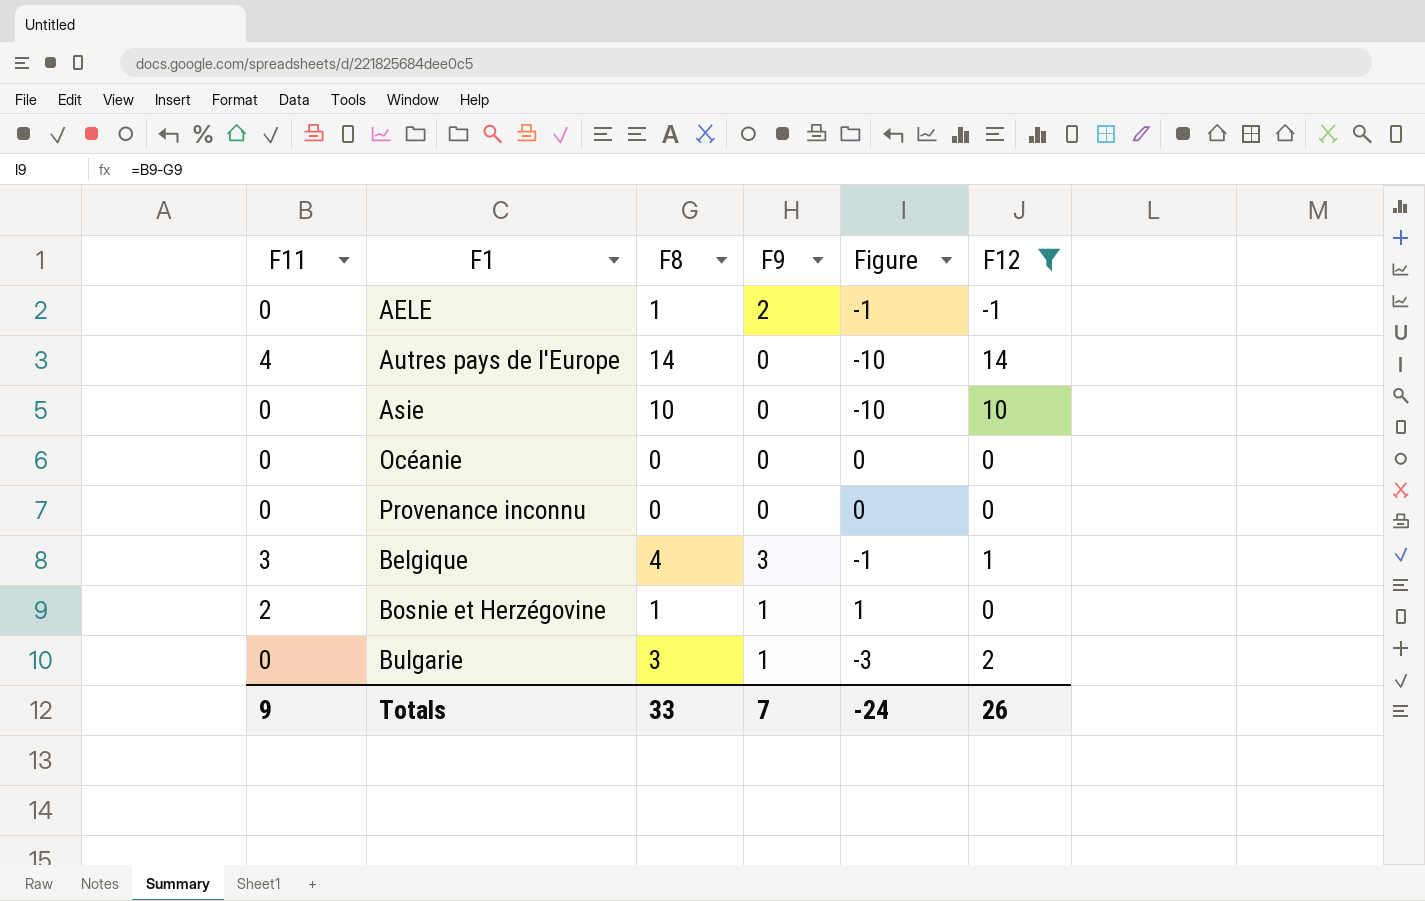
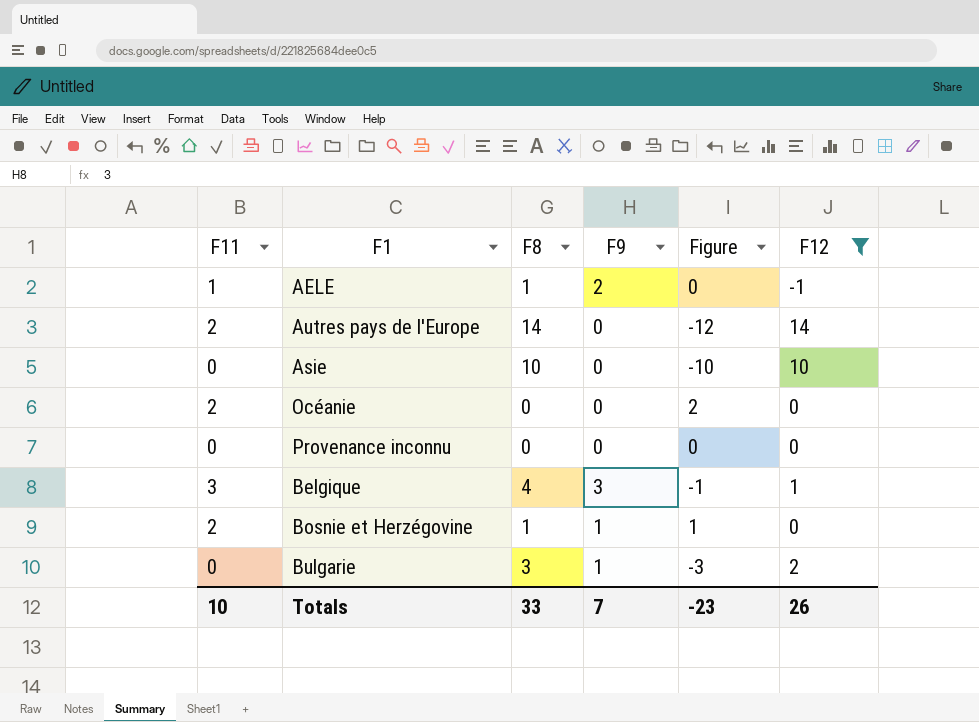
AELE | F11: 0 -> 1
AELE | Figure: -1 -> 0
Autres pays de l'Europe | F11: 4 -> 2
Autres pays de l'Europe | Figure: -10 -> -12
Océanie | F11: 0 -> 2
Océanie | Figure: 0 -> 2
Totals | F11: 9 -> 10
Totals | Figure: -24 -> -23

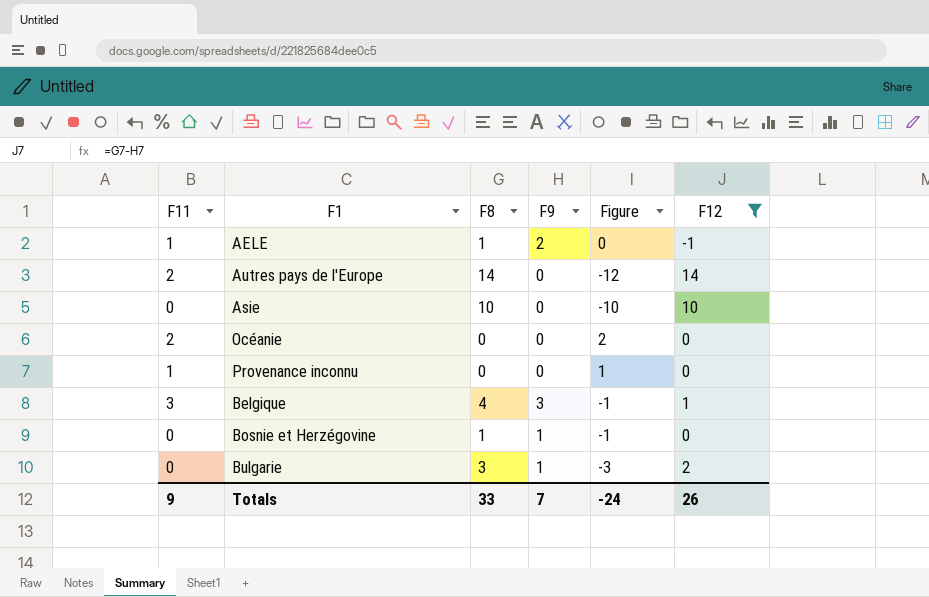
Provenance inconnu | F11: 0 -> 1
Provenance inconnu | Figure: 0 -> 1
Bosnie et Herzégovine | F11: 2 -> 0
Bosnie et Herzégovine | Figure: 1 -> -1
Totals | F11: 10 -> 9
Totals | Figure: -23 -> -24

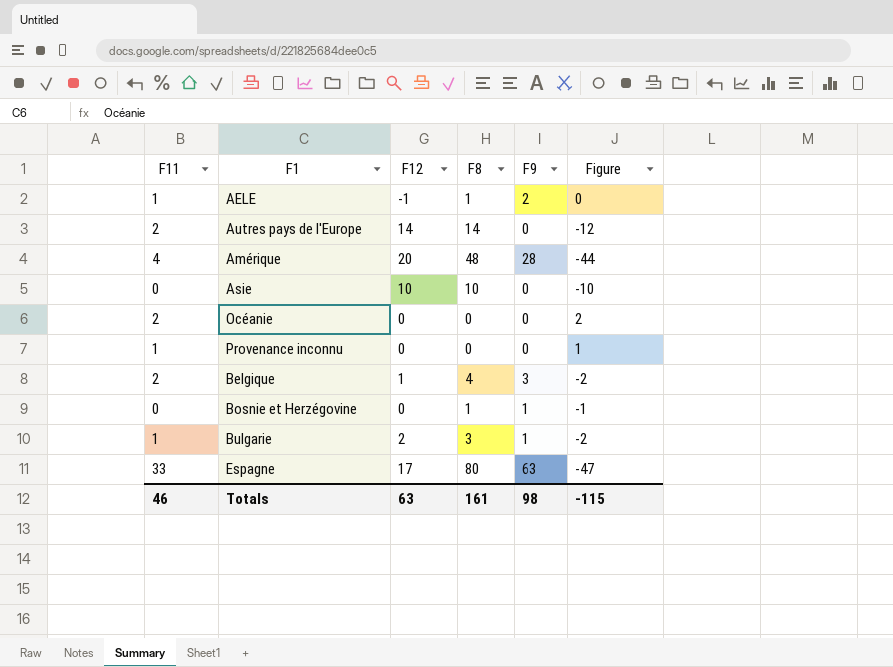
filter: F12 <= 14 -> none
column F12 | position: 6 -> 3
Belgique | F11: 3 -> 2
Belgique | Figure: -1 -> -2
Bulgarie | F11: 0 -> 1
Bulgarie | Figure: -3 -> -2
Totals | F11: 9 -> 46
Totals | F12: 26 -> 63
Totals | F8: 33 -> 161
Totals | F9: 7 -> 98
Totals | Figure: -24 -> -115

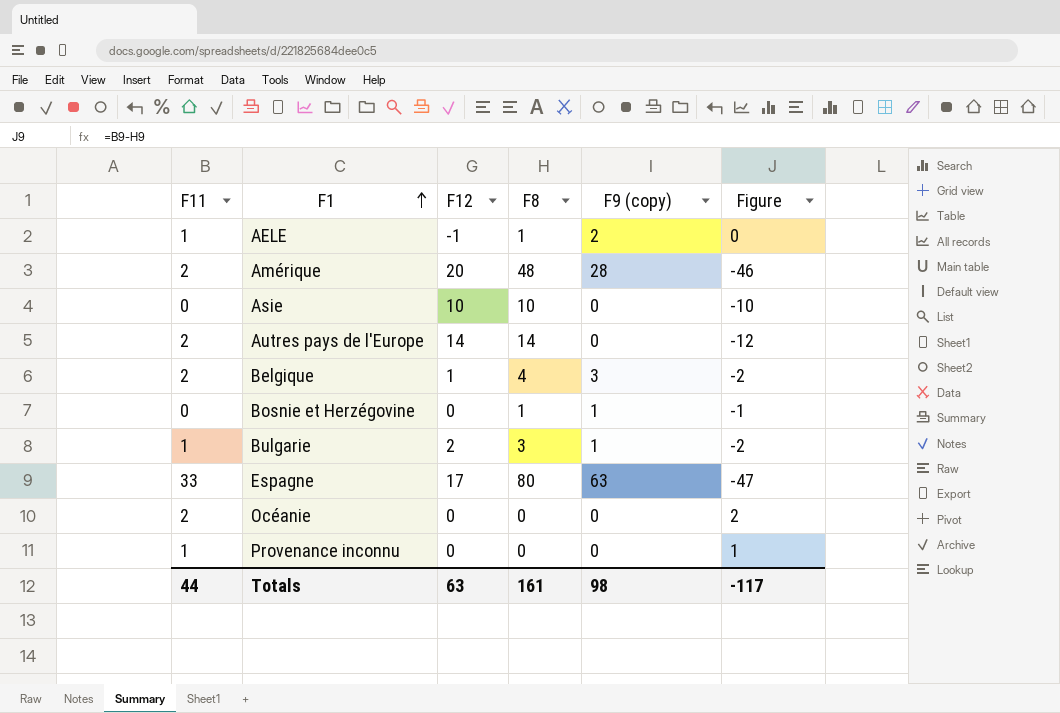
row order: none -> F1 ascending
column name: F9 -> F9 (copy)
Amérique | F11: 4 -> 2
Amérique | Figure: -44 -> -46
Totals | F11: 46 -> 44
Totals | Figure: -115 -> -117

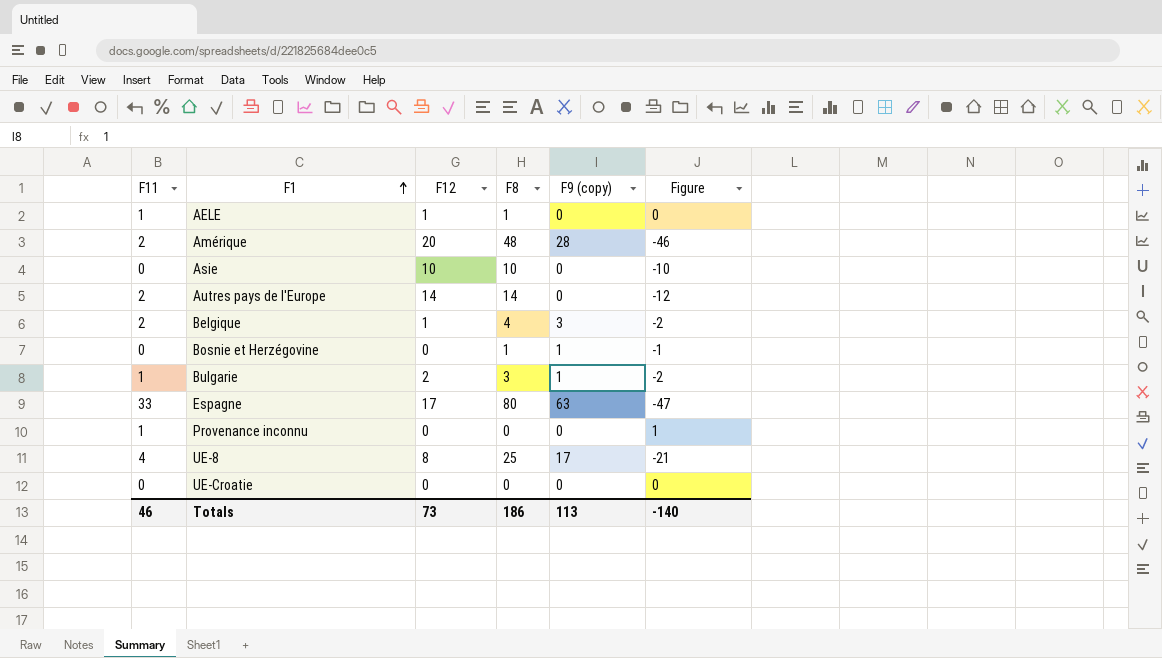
row Océanie: 2 | 0 | 0 | 0 | 2 -> none
AELE | F12: -1 -> 1
AELE | F9 (copy): 2 -> 0
row UE-8: none -> 4 | 8 | 25 | 17 | -21
row UE-Croatie: none -> 0 | 0 | 0 | 0 | 0
Totals | F11: 44 -> 46
Totals | F12: 63 -> 73
Totals | F8: 161 -> 186
Totals | F9 (copy): 98 -> 113
Totals | Figure: -117 -> -140

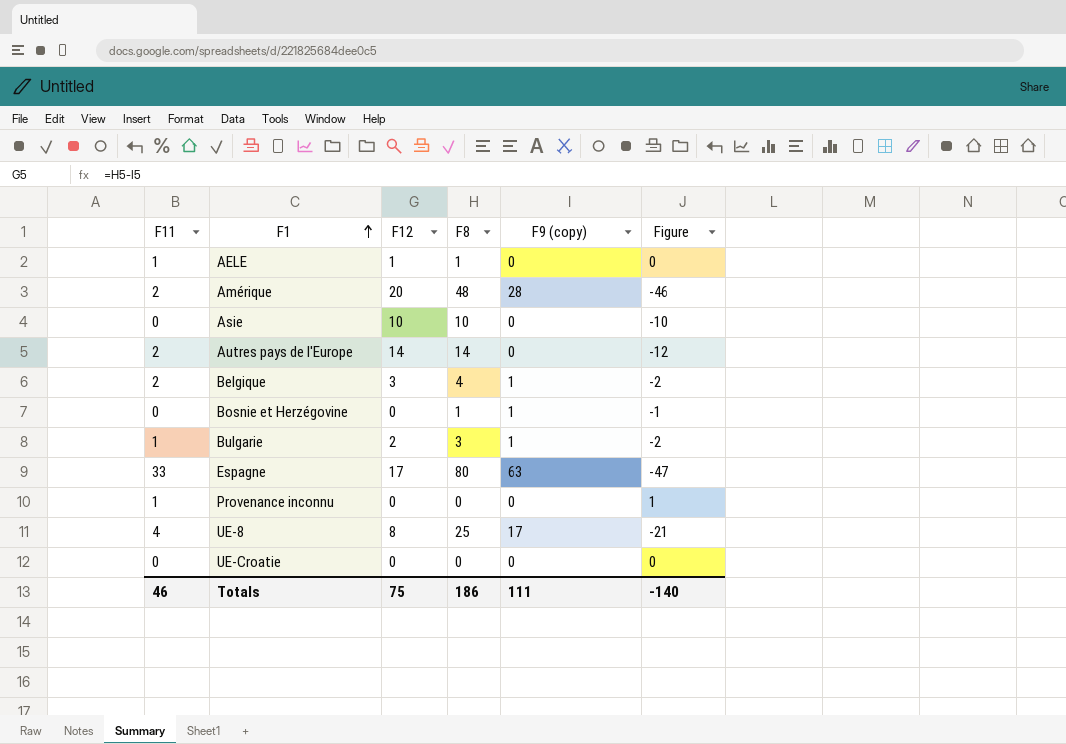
Belgique | F12: 1 -> 3
Belgique | F9 (copy): 3 -> 1
Totals | F12: 73 -> 75
Totals | F9 (copy): 113 -> 111

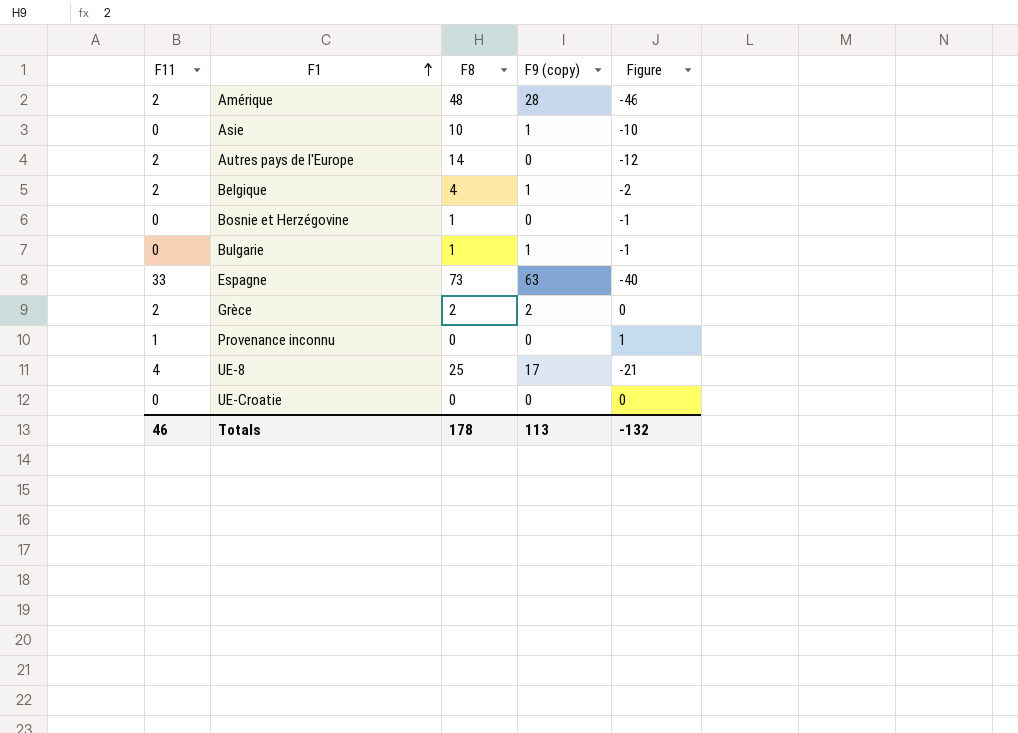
column F12 | formula: [F8] - [F9 (copy)] -> none
row AELE: 1 | 1 | 1 | 0 | 0 -> none
Asie | F9 (copy): 0 -> 1
Bosnie et Herzégovine | F9 (copy): 1 -> 0
Bulgarie | F11: 1 -> 0
Bulgarie | F8: 3 -> 1
Bulgarie | Figure: -2 -> -1
Espagne | F8: 80 -> 73
Espagne | Figure: -47 -> -40
row Grèce: none -> 2 | 2 | 2 | 0
Totals | F8: 186 -> 178
Totals | F9 (copy): 111 -> 113
Totals | Figure: -140 -> -132

